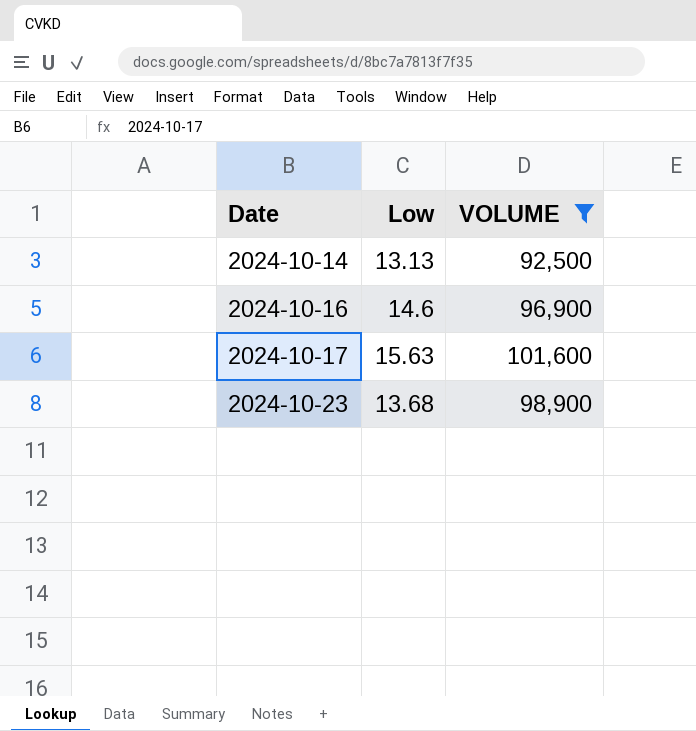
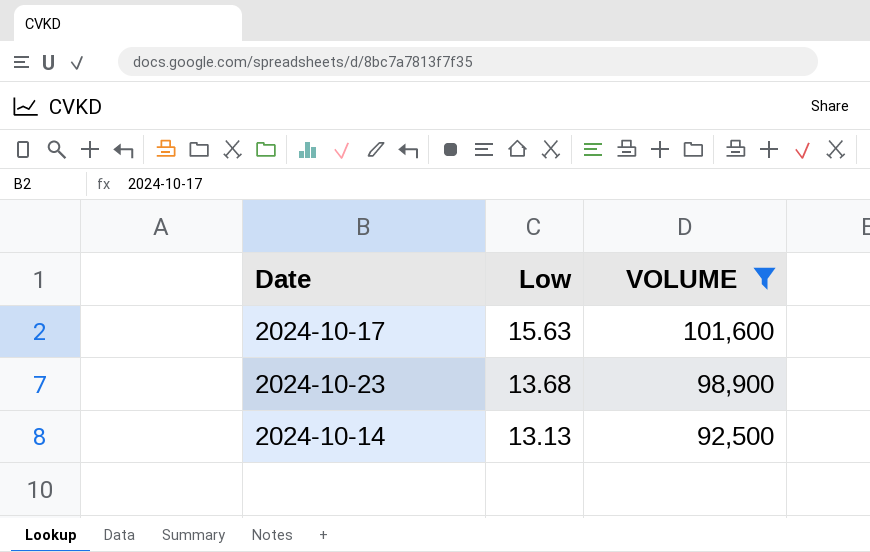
row order: Date ascending -> Low descending
row 2024-10-16: 14.6 | 96,900 -> none

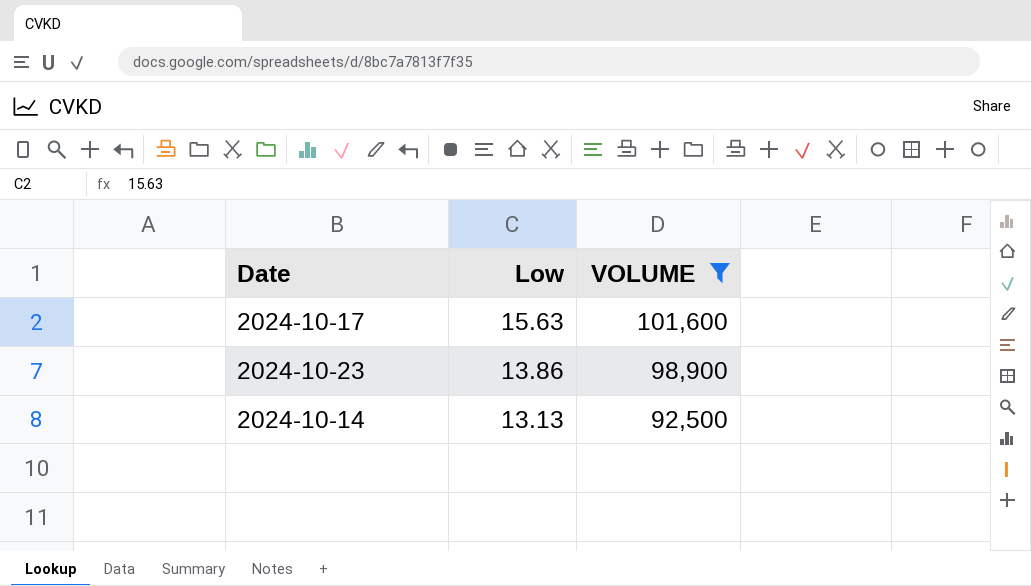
2024-10-23 | Low: 13.68 -> 13.86

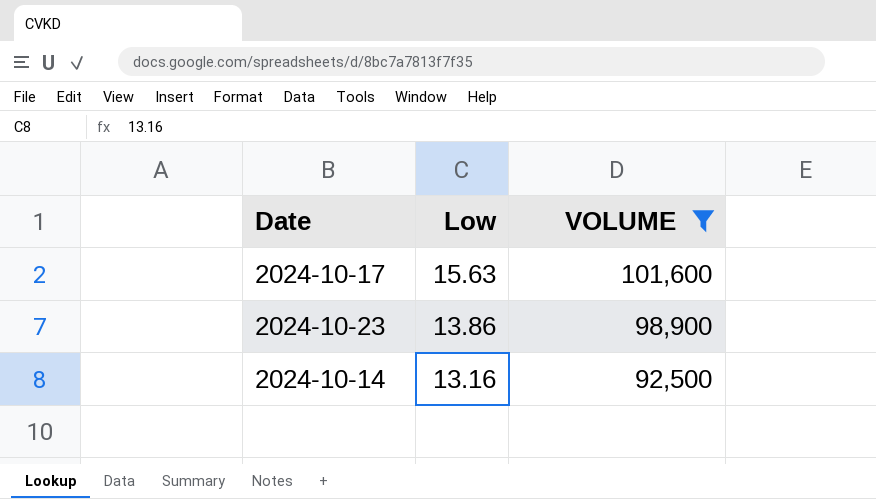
2024-10-14 | Low: 13.13 -> 13.16

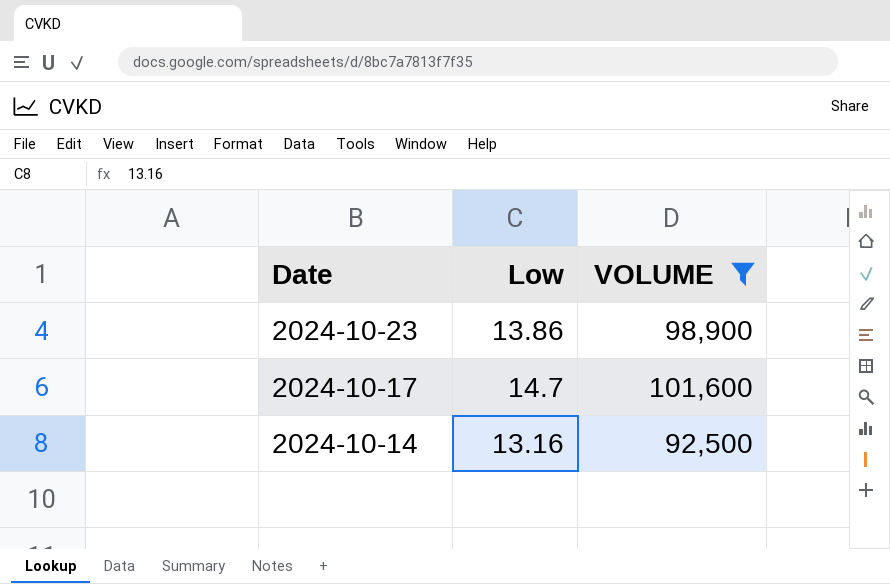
row order: Low descending -> Date descending
2024-10-17 | Low: 15.63 -> 14.7

